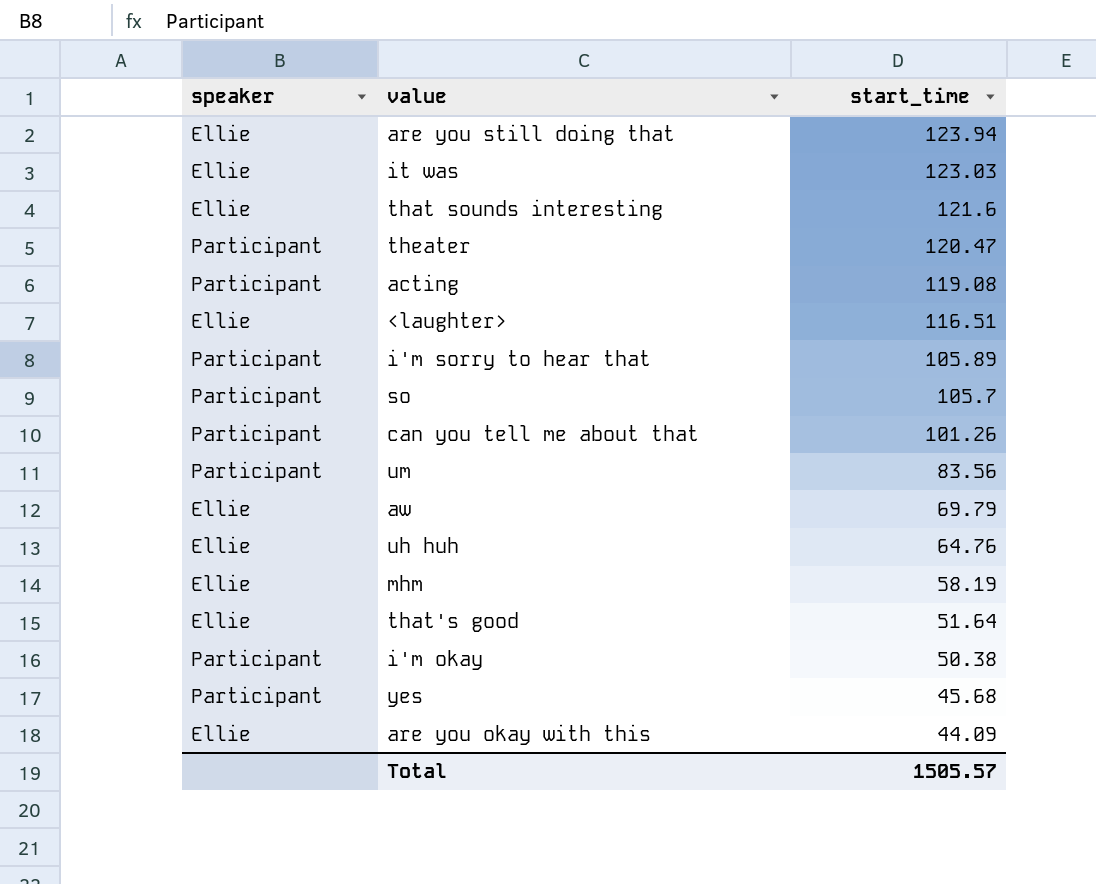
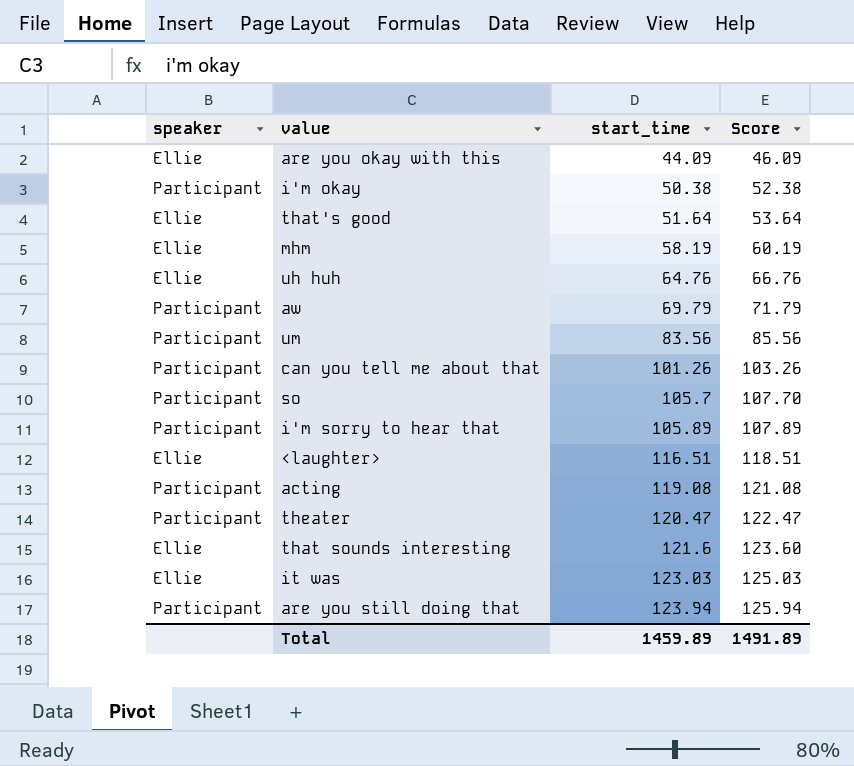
row order: start_time descending -> start_time ascending
column Score | formula: none -> [start_time] + 2
row yes: Participant | 45.68 -> none
aw | speaker: Ellie -> Participant
are you still doing that | speaker: Ellie -> Participant
Total | start_time: 1505.57 -> 1459.89

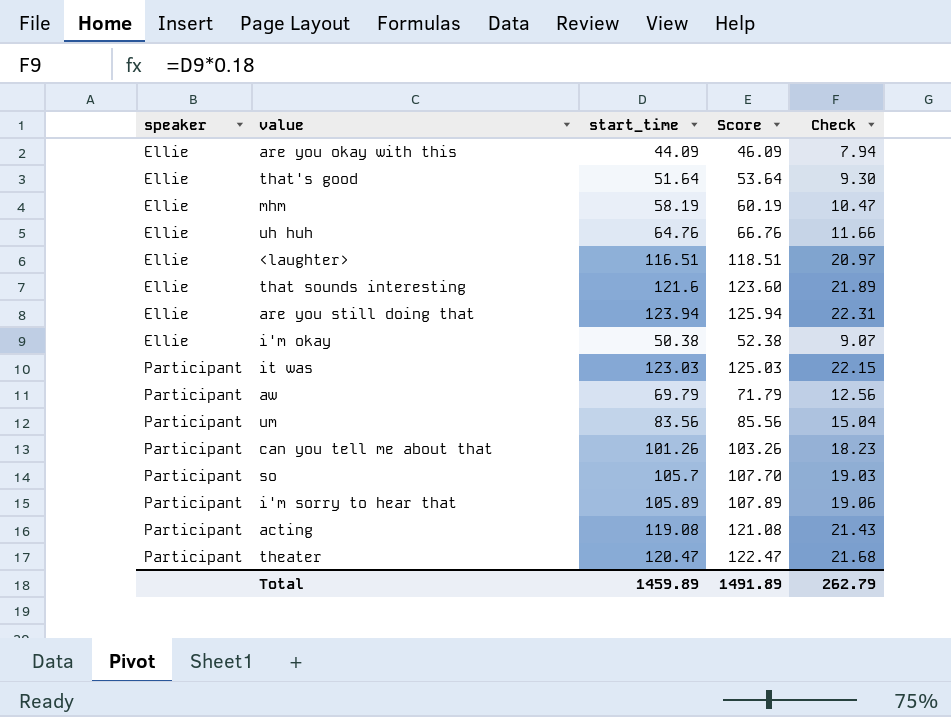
row order: start_time ascending -> speaker ascending
column Check | formula: none -> [start_time] * 0.18
are you still doing that | speaker: Participant -> Ellie
i'm okay | speaker: Participant -> Ellie
it was | speaker: Ellie -> Participant

